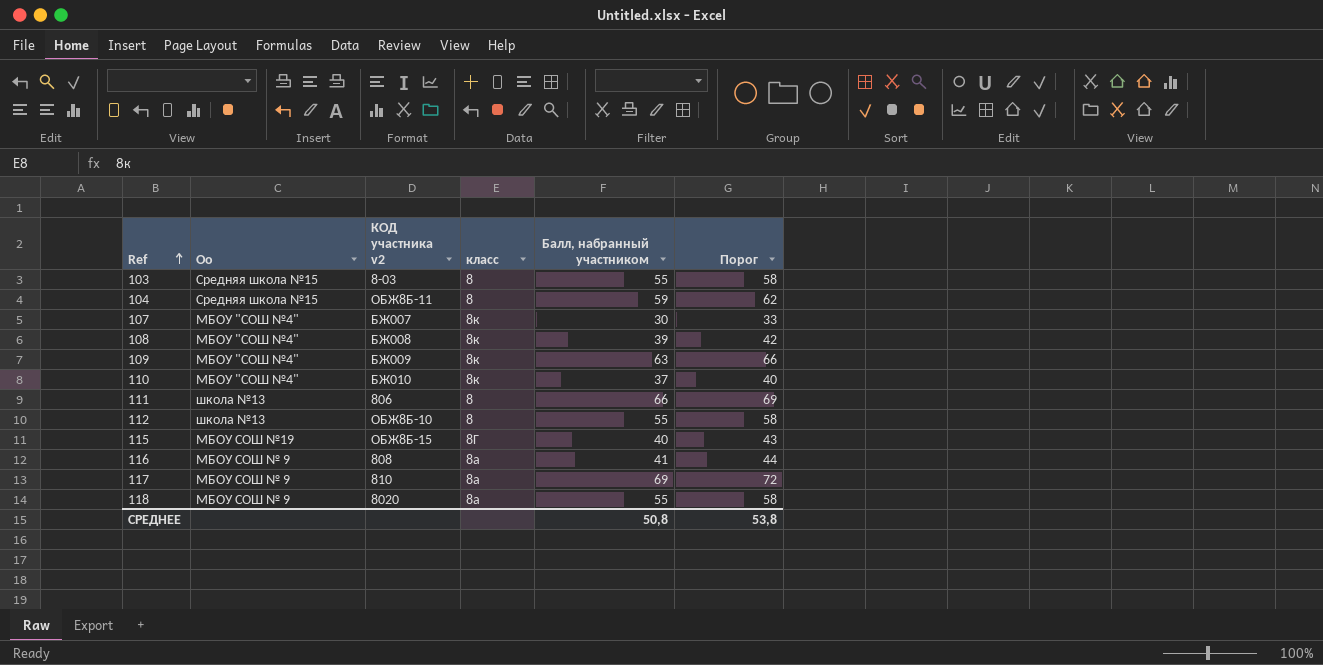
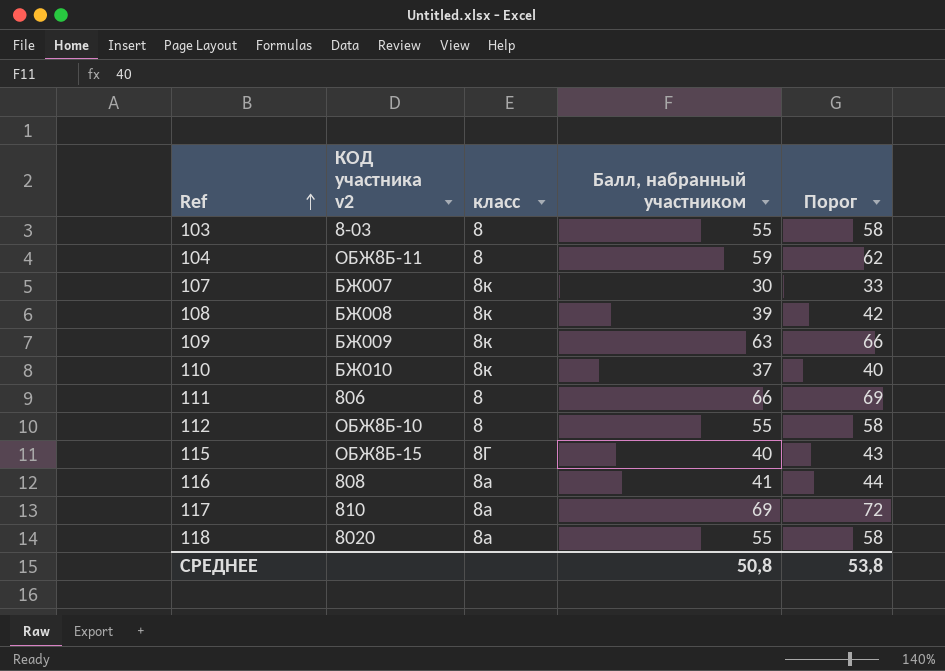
column Оо | position: 2 -> none

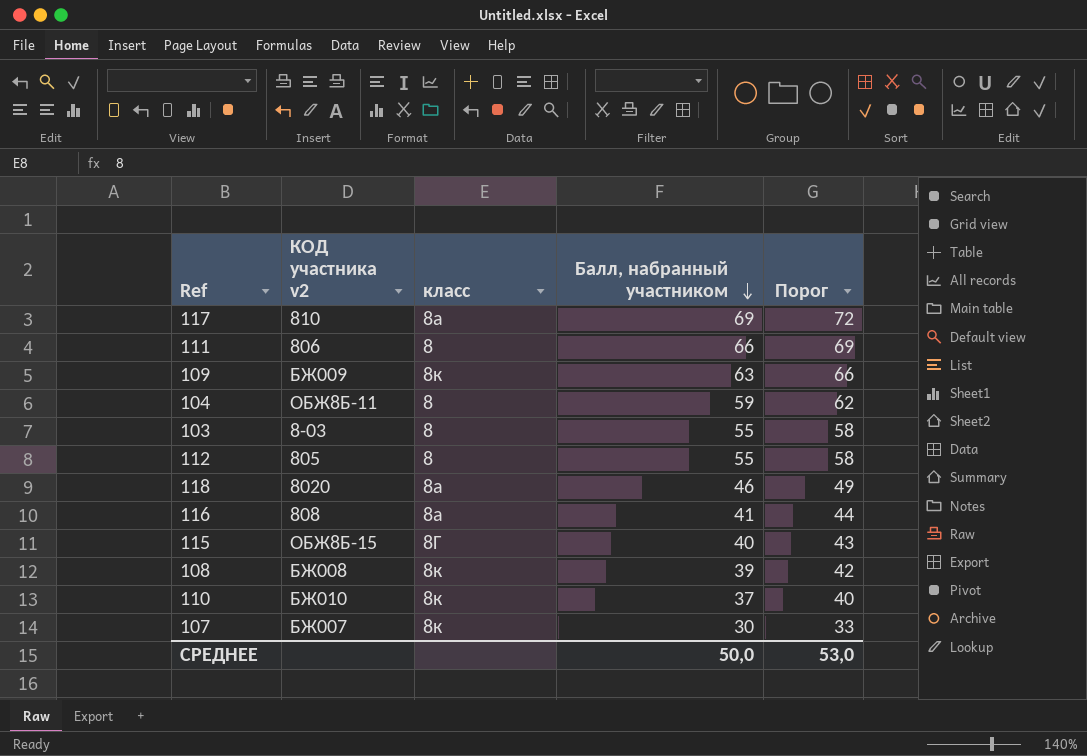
row order: Ref ascending -> Балл, набранный участником descending
112 | КОД участника v2: ОБЖ8Б-10 -> 805
118 | Балл, набранный участником: 55 -> 46
118 | Порог: 58 -> 49
СРЕДНЕЕ | Балл, набранный участником: 50,8 -> 50,0
СРЕДНЕЕ | Порог: 53,8 -> 53,0

